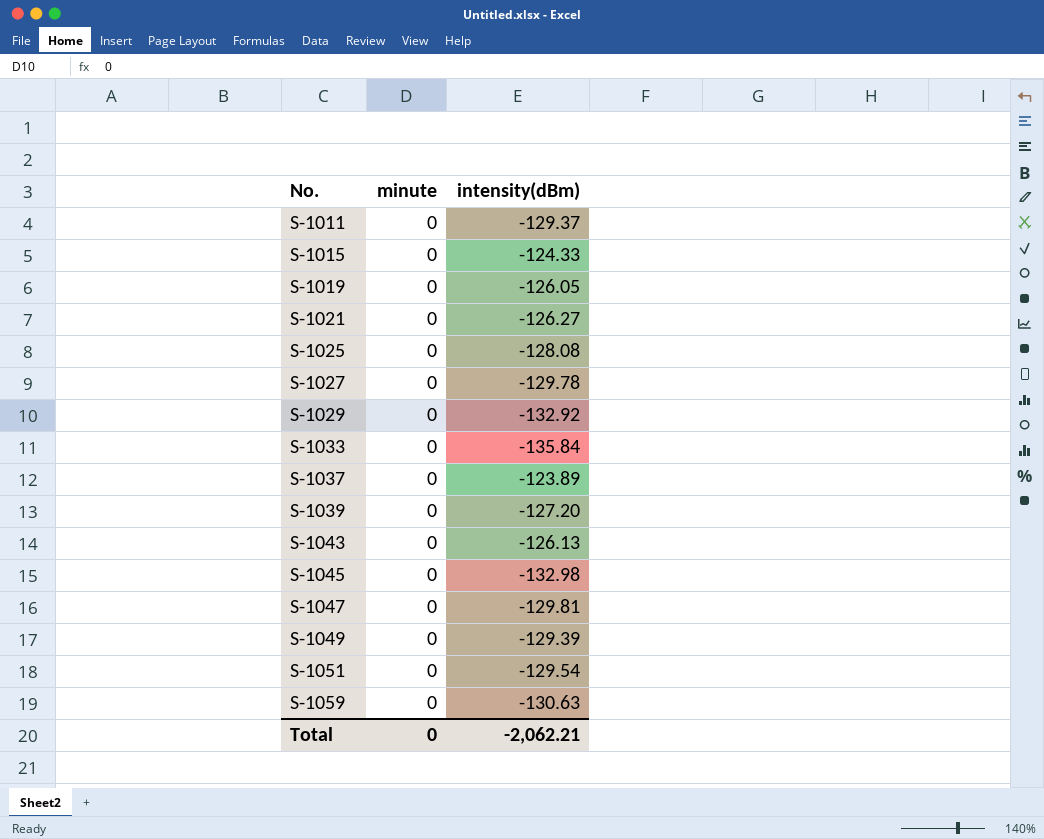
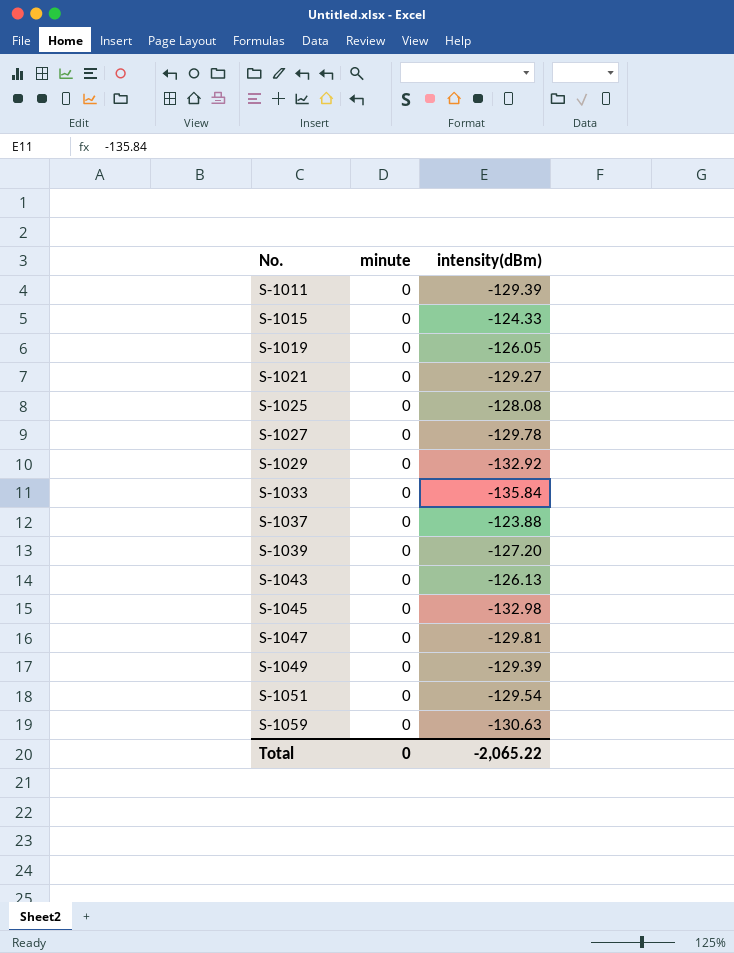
S-1011 | intensity(dBm): -129.37 -> -129.39
S-1021 | intensity(dBm): -126.27 -> -129.27
S-1037 | intensity(dBm): -123.89 -> -123.88
Total | intensity(dBm): -2,062.21 -> -2,065.22

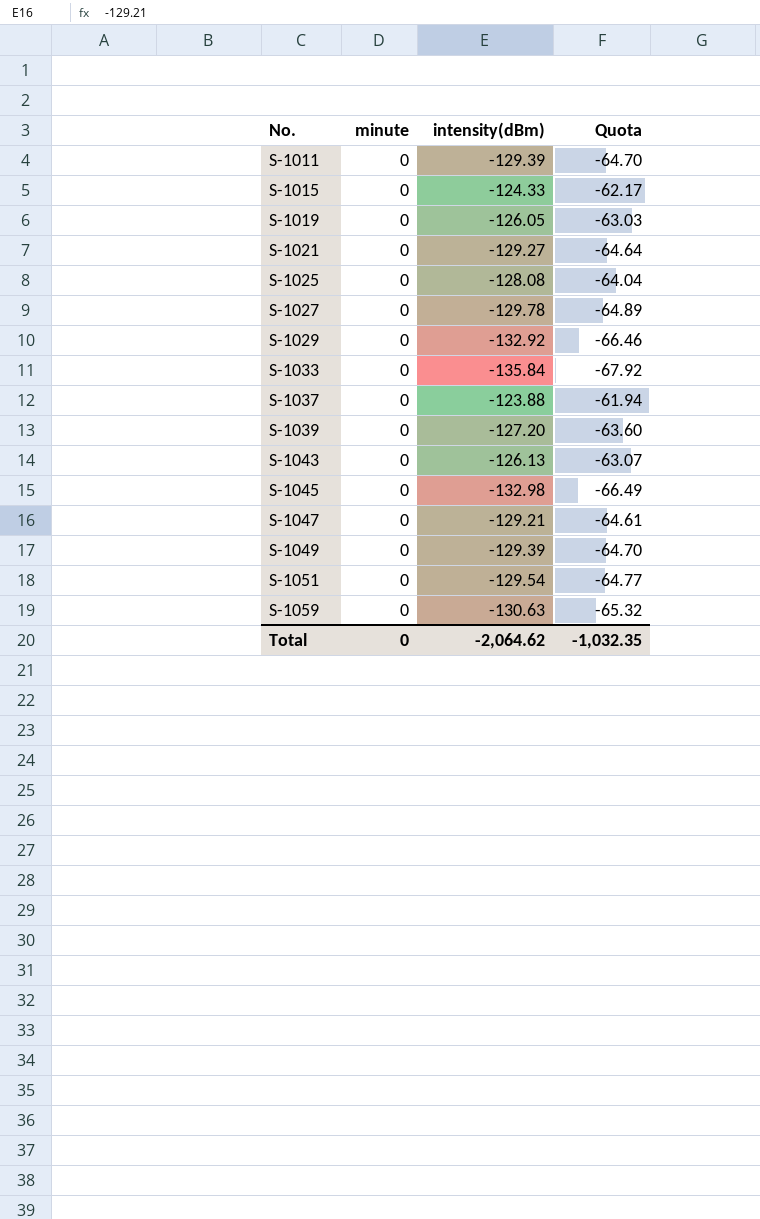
column Quota | formula: none -> [intensity(dBm)] * 0.5
S-1047 | intensity(dBm): -129.81 -> -129.21
Total | intensity(dBm): -2,065.22 -> -2,064.62

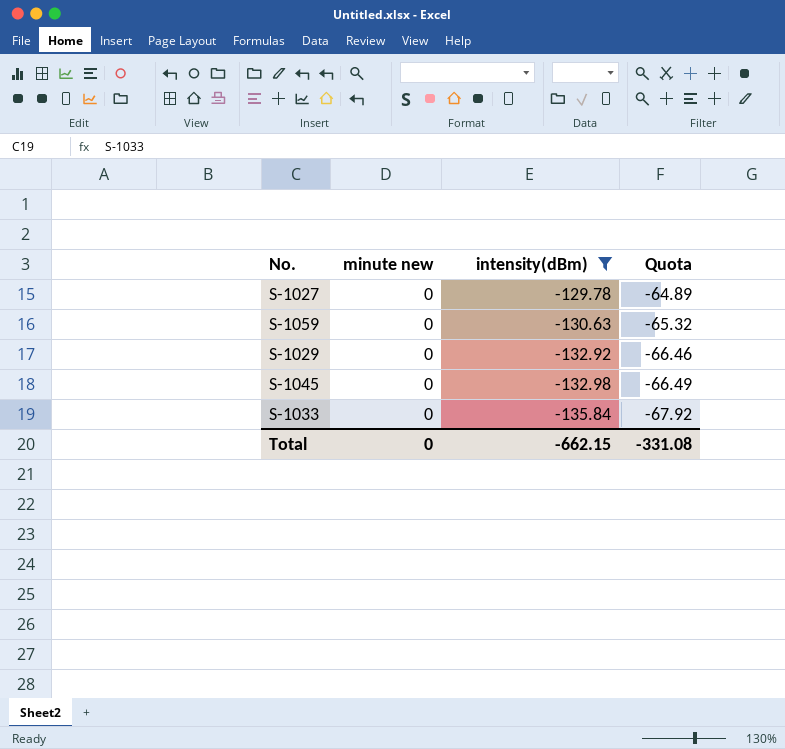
filter: none -> intensity(dBm) <= -129.78
row order: No. ascending -> intensity(dBm) descending
column name: minute -> minute new
Total | intensity(dBm): -2,064.62 -> -662.15
Total | Quota: -1,032.35 -> -331.08

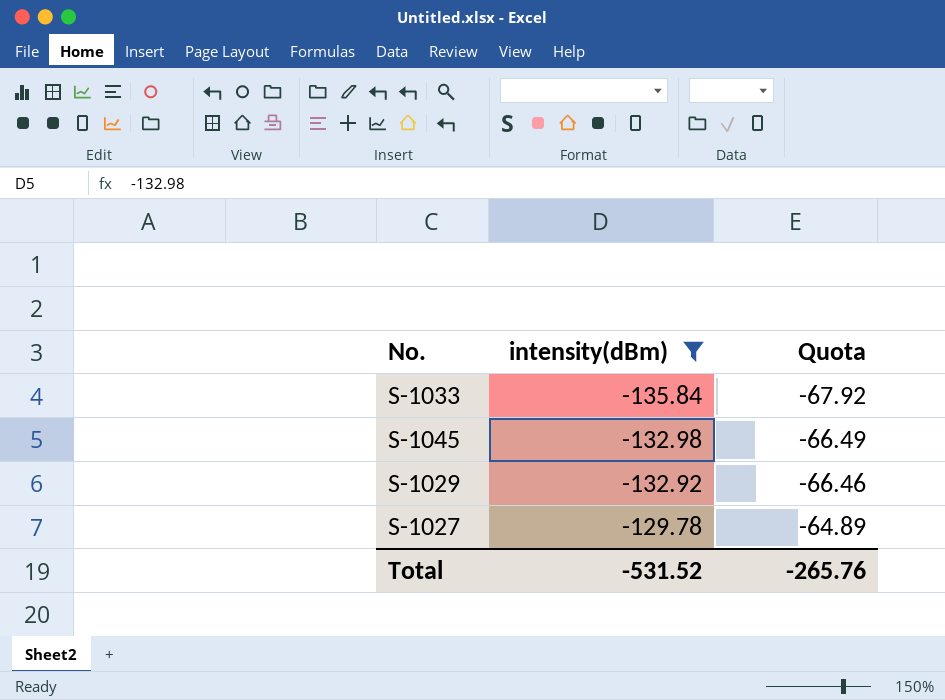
row order: intensity(dBm) descending -> intensity(dBm) ascending
column minute new | position: 2 -> none
row S-1059: 0 | -130.63 | -65.32 -> none
Total | intensity(dBm): -662.15 -> -531.52
Total | Quota: -331.08 -> -265.76

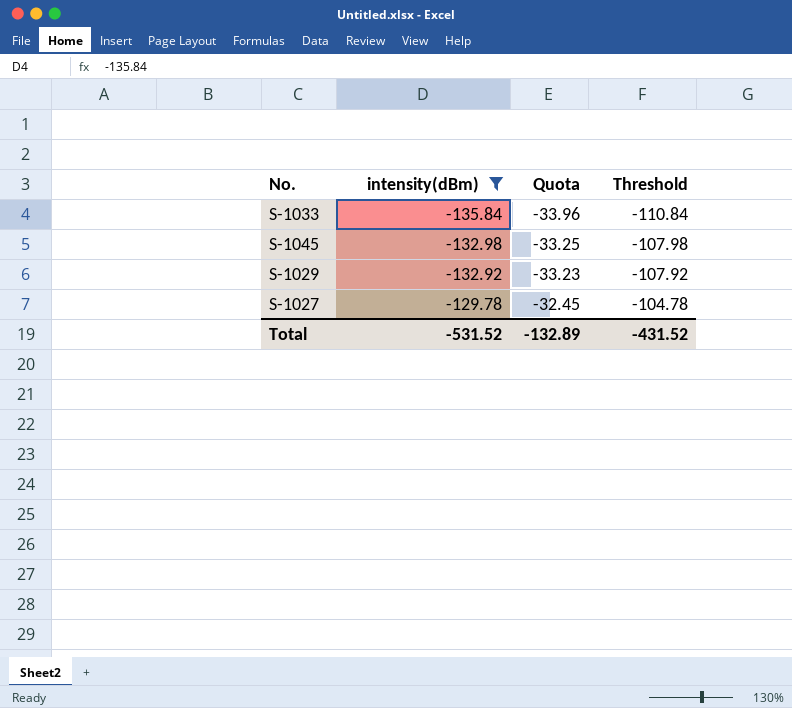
column Quota | formula: [intensity(dBm)] * 0.5 -> [intensity(dBm)] * 0.25
column Threshold | formula: none -> [intensity(dBm)] + 25
Total | Quota: -265.76 -> -132.89

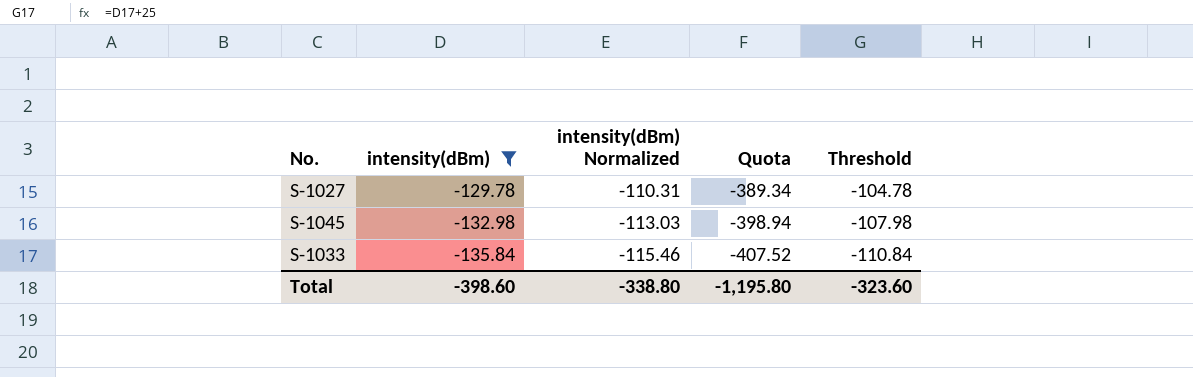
row order: intensity(dBm) ascending -> intensity(dBm) descending
column intensity(dBm) Normalized | formula: none -> [intensity(dBm)] * 0.85
column Quota | formula: [intensity(dBm)] * 0.25 -> [intensity(dBm)] * 3
row S-1029: -132.92 | -33.23 | -107.92 -> none
Total | intensity(dBm): -531.52 -> -398.60
Total | Quota: -132.89 -> -1,195.80
Total | Threshold: -431.52 -> -323.60

